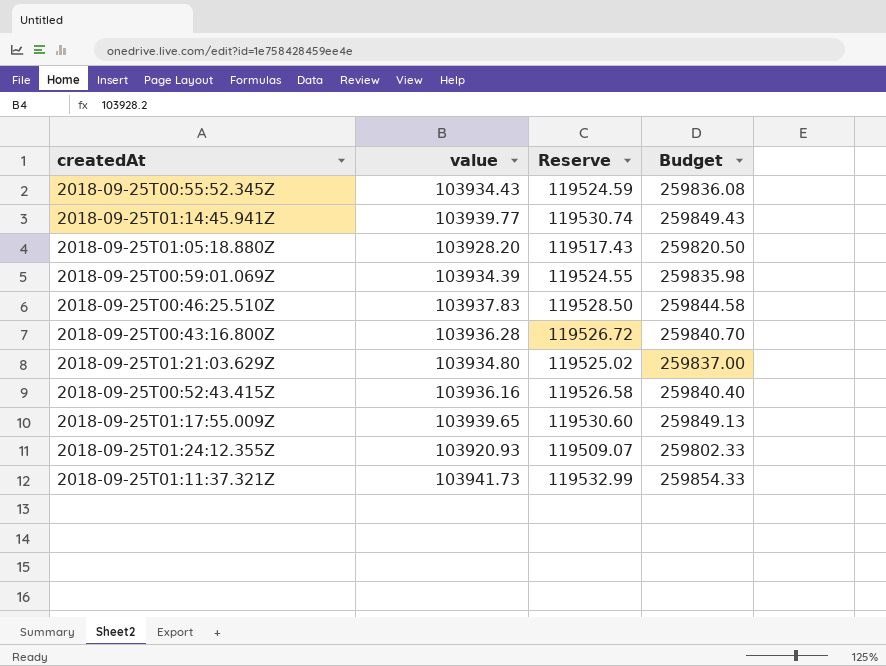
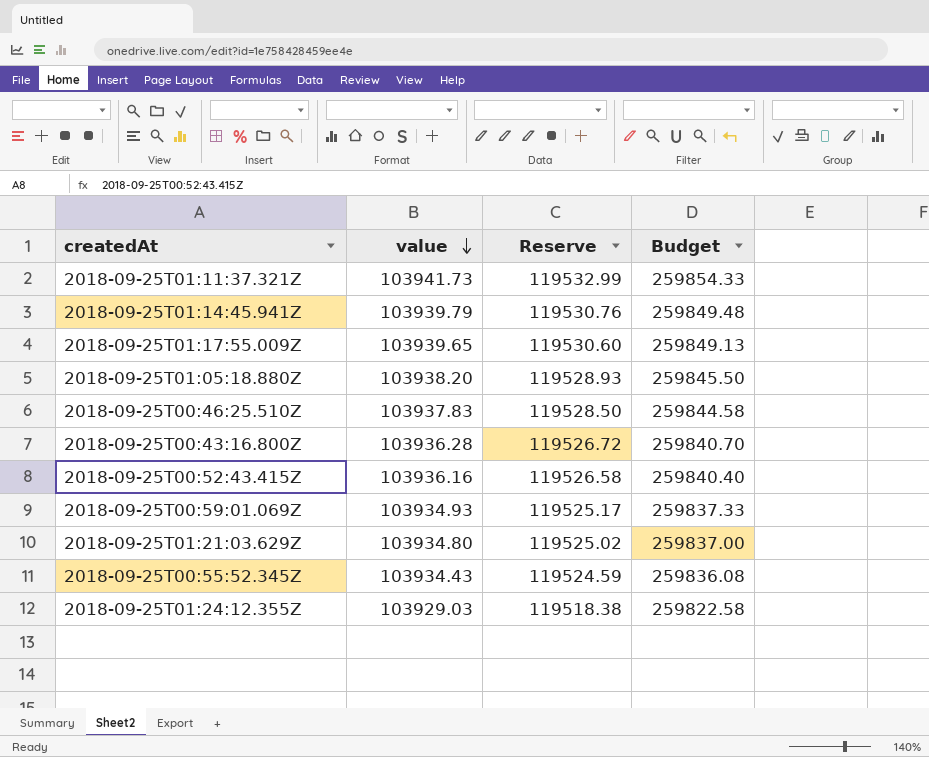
row order: none -> value descending
2018-09-25T01:14:45.941Z | value: 103939.77 -> 103939.79
2018-09-25T01:14:45.941Z | Reserve: 119530.74 -> 119530.76
2018-09-25T01:14:45.941Z | Budget: 259849.43 -> 259849.48
2018-09-25T01:05:18.880Z | value: 103928.20 -> 103938.20
2018-09-25T01:05:18.880Z | Reserve: 119517.43 -> 119528.93
2018-09-25T01:05:18.880Z | Budget: 259820.50 -> 259845.50
2018-09-25T00:59:01.069Z | value: 103934.39 -> 103934.93
2018-09-25T00:59:01.069Z | Reserve: 119524.55 -> 119525.17
2018-09-25T00:59:01.069Z | Budget: 259835.98 -> 259837.33
2018-09-25T01:24:12.355Z | value: 103920.93 -> 103929.03
2018-09-25T01:24:12.355Z | Reserve: 119509.07 -> 119518.38
2018-09-25T01:24:12.355Z | Budget: 259802.33 -> 259822.58

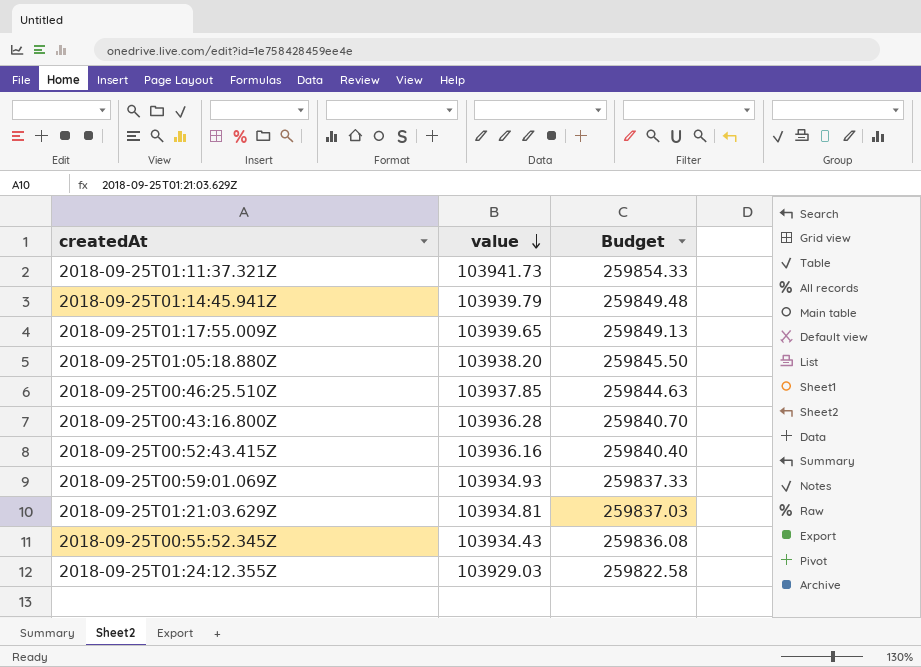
column Reserve | formula: [value] * 1.15 -> none
2018-09-25T00:46:25.510Z | value: 103937.83 -> 103937.85
2018-09-25T00:46:25.510Z | Budget: 259844.58 -> 259844.63
2018-09-25T01:21:03.629Z | value: 103934.80 -> 103934.81
2018-09-25T01:21:03.629Z | Budget: 259837.00 -> 259837.03

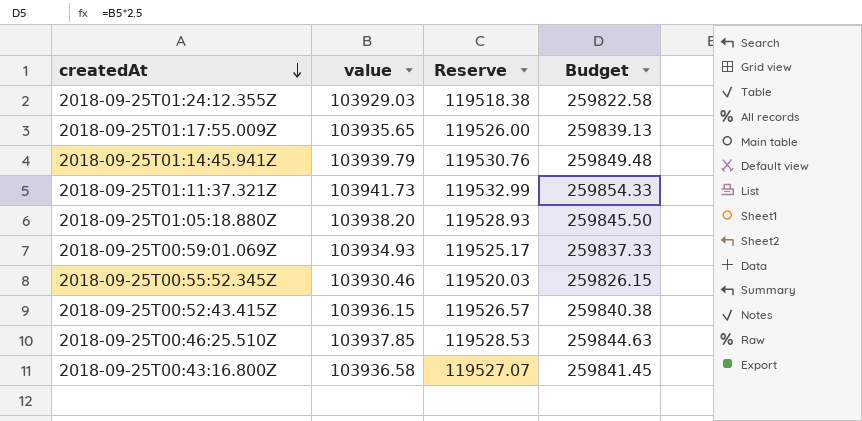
row order: value descending -> createdAt descending
column Reserve | formula: none -> [value] * 1.15
row 2018-09-25T01:21:03.629Z: 103934.81 | 259837.03 -> none
2018-09-25T01:17:55.009Z | value: 103939.65 -> 103935.65
2018-09-25T01:17:55.009Z | Budget: 259849.13 -> 259839.13
2018-09-25T00:55:52.345Z | value: 103934.43 -> 103930.46
2018-09-25T00:55:52.345Z | Budget: 259836.08 -> 259826.15
2018-09-25T00:52:43.415Z | value: 103936.16 -> 103936.15
2018-09-25T00:52:43.415Z | Budget: 259840.40 -> 259840.38
2018-09-25T00:43:16.800Z | value: 103936.28 -> 103936.58
2018-09-25T00:43:16.800Z | Budget: 259840.70 -> 259841.45

